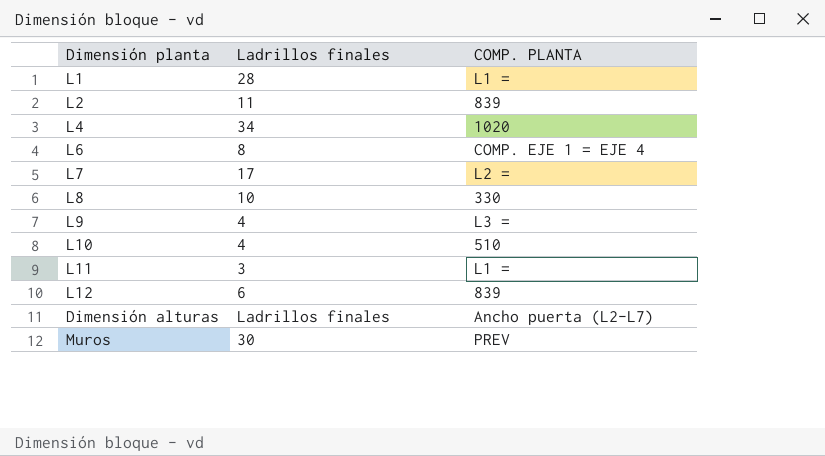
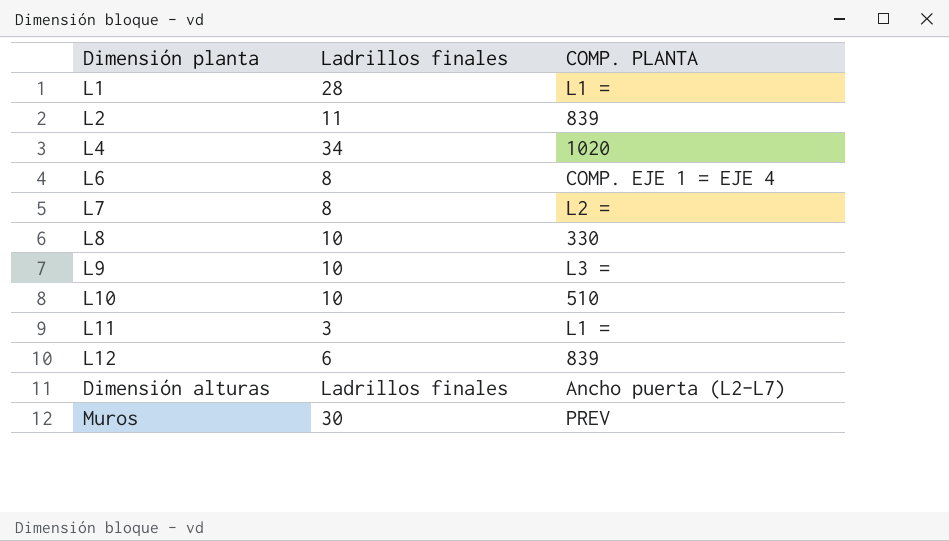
L7 | Ladrillos finales: 17 -> 8
L9 | Ladrillos finales: 4 -> 10
L10 | Ladrillos finales: 4 -> 10

